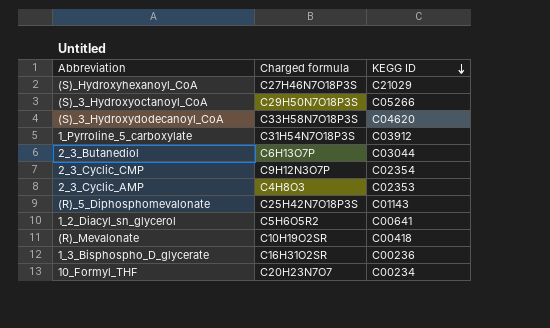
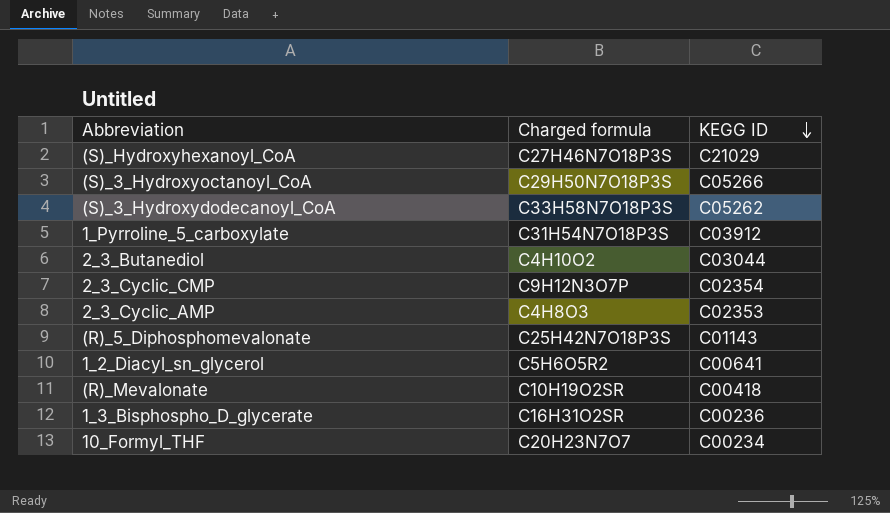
(S)_3_Hydroxydodecanoyl_CoA | KEGG ID: C04620 -> C05262
2_3_Butanediol | Charged formula: C6H13O7P -> C4H10O2

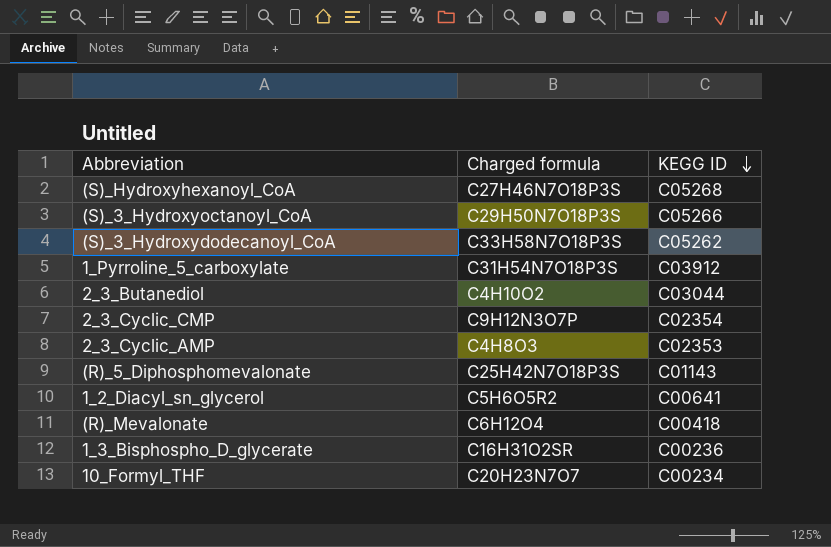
(S)_Hydroxyhexanoyl_CoA | KEGG ID: C21029 -> C05268
(R)_Mevalonate | Charged formula: C10H19O2SR -> C6H12O4

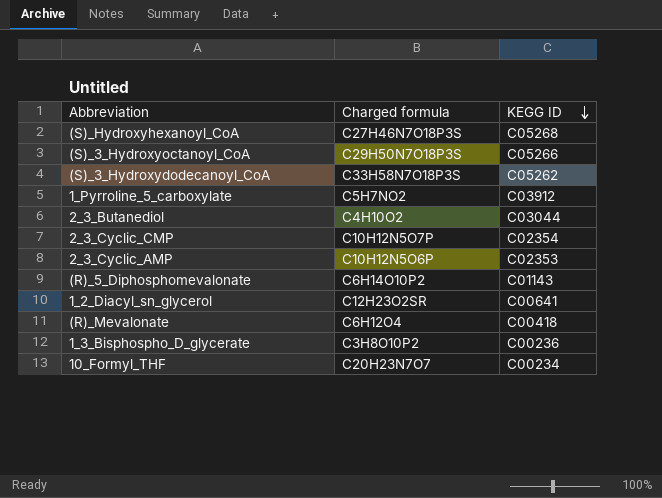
1_Pyrroline_5_carboxylate | Charged formula: C31H54N7O18P3S -> C5H7NO2
2_3_Cyclic_CMP | Charged formula: C9H12N3O7P -> C10H12N5O7P
2_3_Cyclic_AMP | Charged formula: C4H8O3 -> C10H12N5O6P
(R)_5_Diphosphomevalonate | Charged formula: C25H42N7O18P3S -> C6H14O10P2
1_2_Diacyl_sn_glycerol | Charged formula: C5H6O5R2 -> C12H23O2SR
1_3_Bisphospho_D_glycerate | Charged formula: C16H31O2SR -> C3H8O10P2

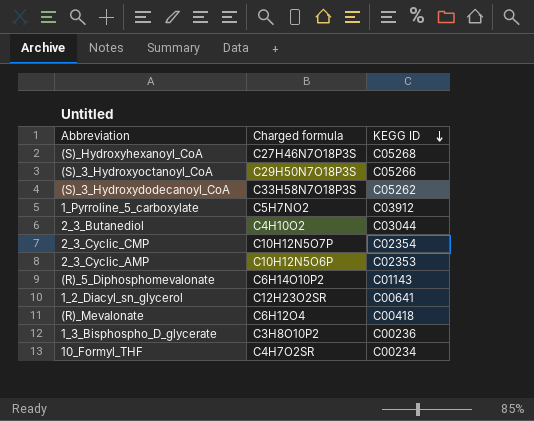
10_Formyl_THF | Charged formula: C20H23N7O7 -> C4H7O2SR

